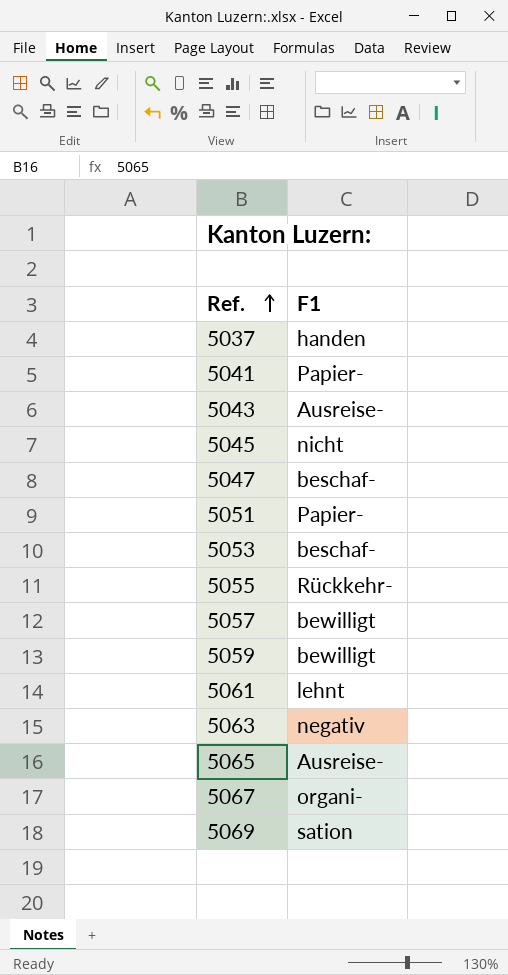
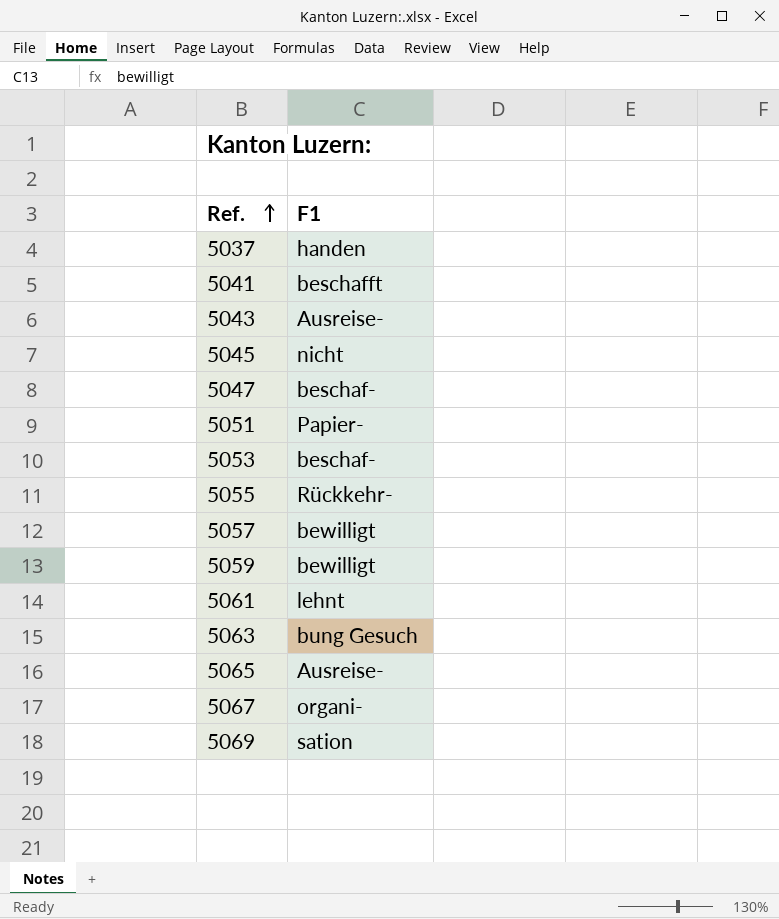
5041 | F1: Papier- -> beschafft
5063 | F1: negativ -> bung Gesuch

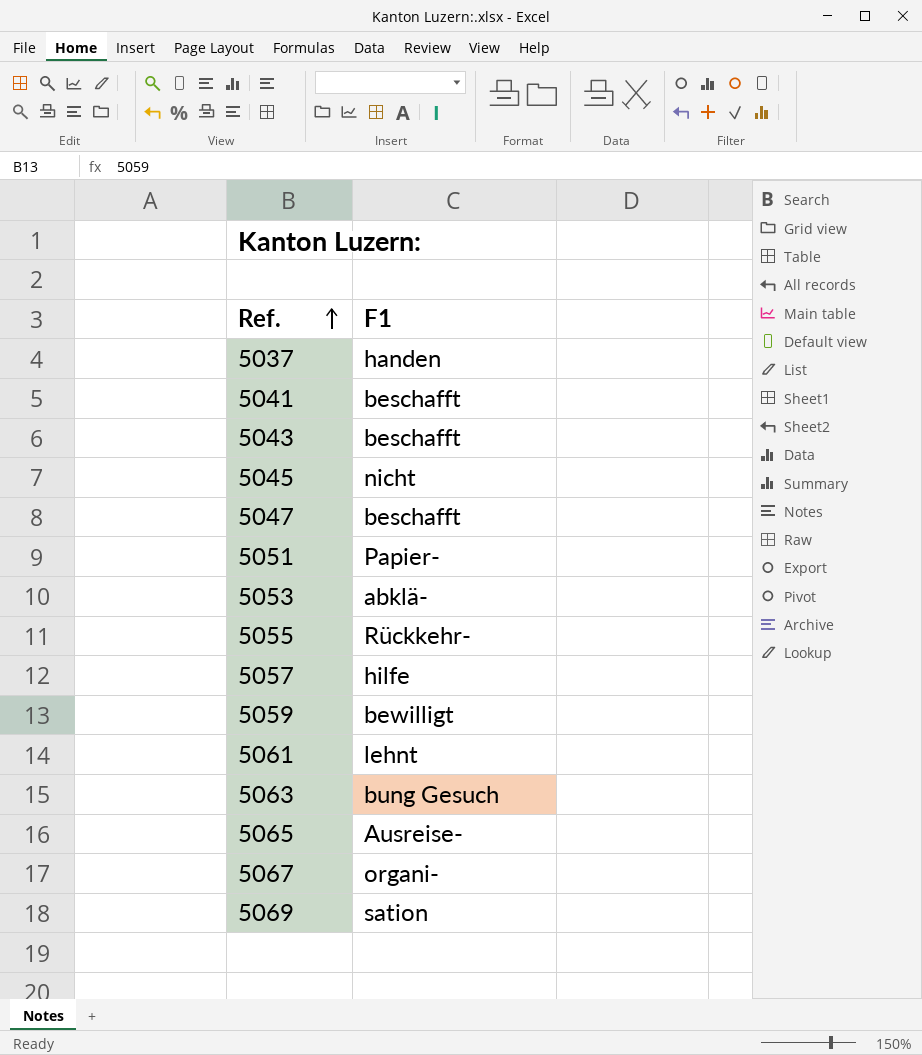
5043 | F1: Ausreise- -> beschafft
5047 | F1: beschaf- -> beschafft
5053 | F1: beschaf- -> abklä-
5057 | F1: bewilligt -> hilfe

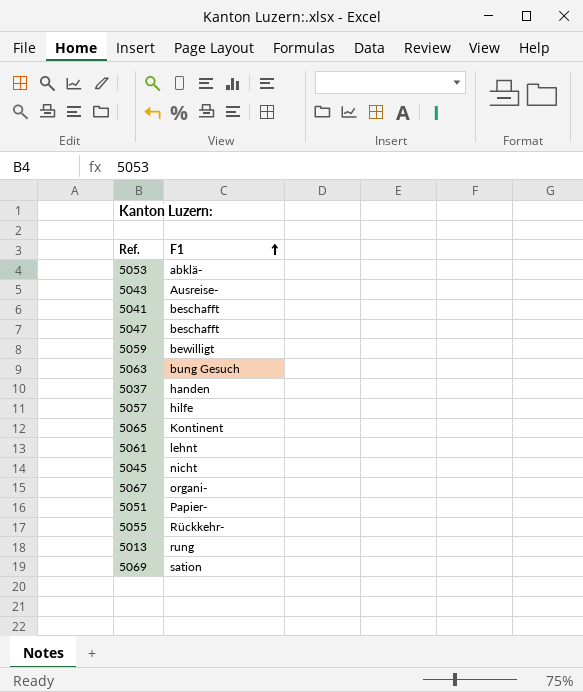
row order: Ref. ascending -> F1 ascending
5043 | F1: beschafft -> Ausreise-
5065 | F1: Ausreise- -> Kontinent
row 5013: none -> rung

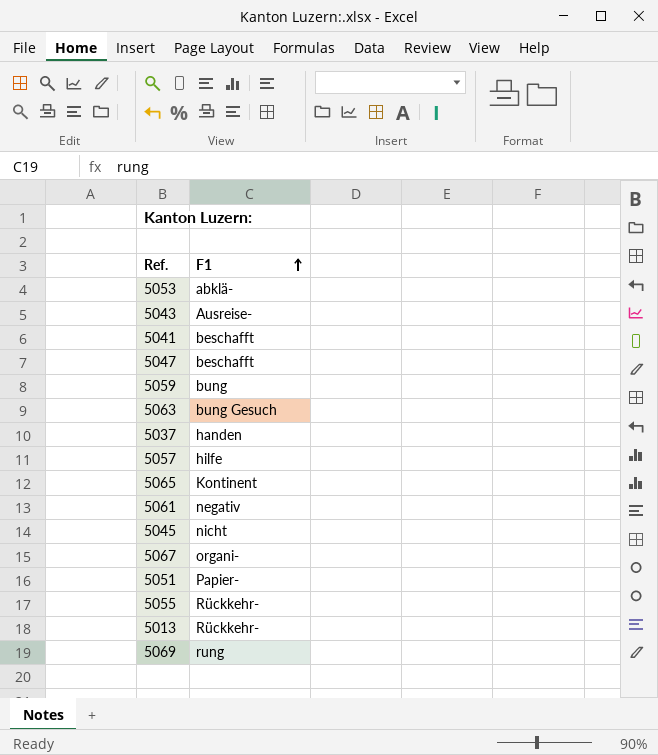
5059 | F1: bewilligt -> bung
5061 | F1: lehnt -> negativ
5013 | F1: rung -> Rückkehr-
5069 | F1: sation -> rung

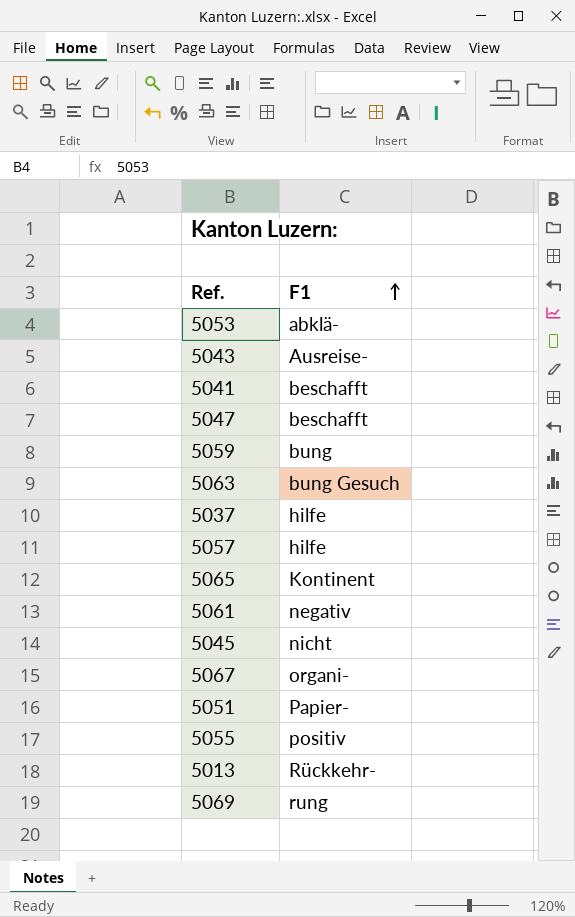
5037 | F1: handen -> hilfe
5055 | F1: Rückkehr- -> positiv

